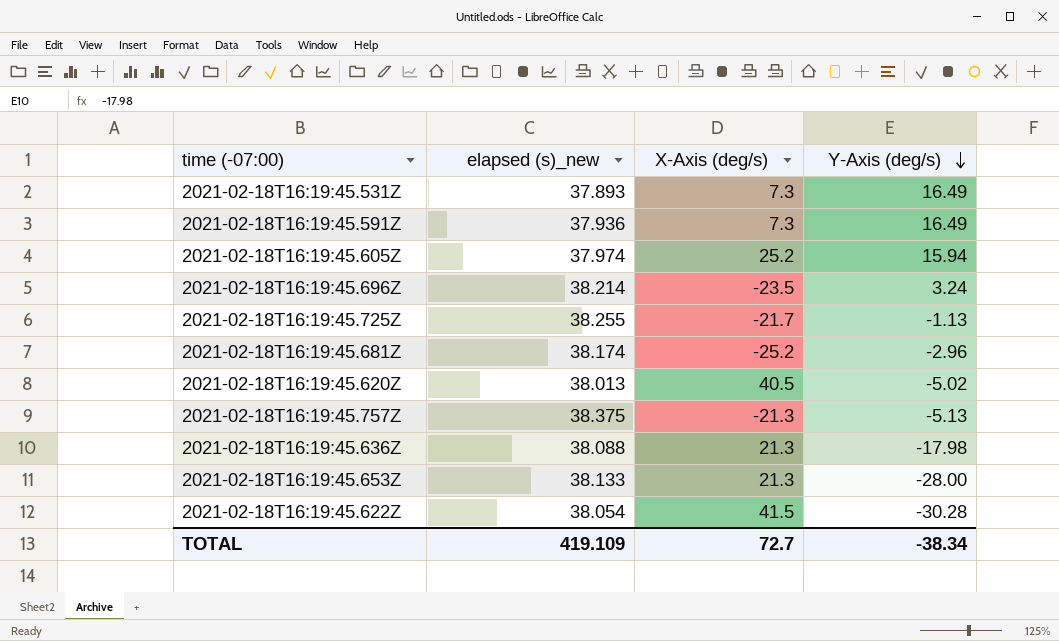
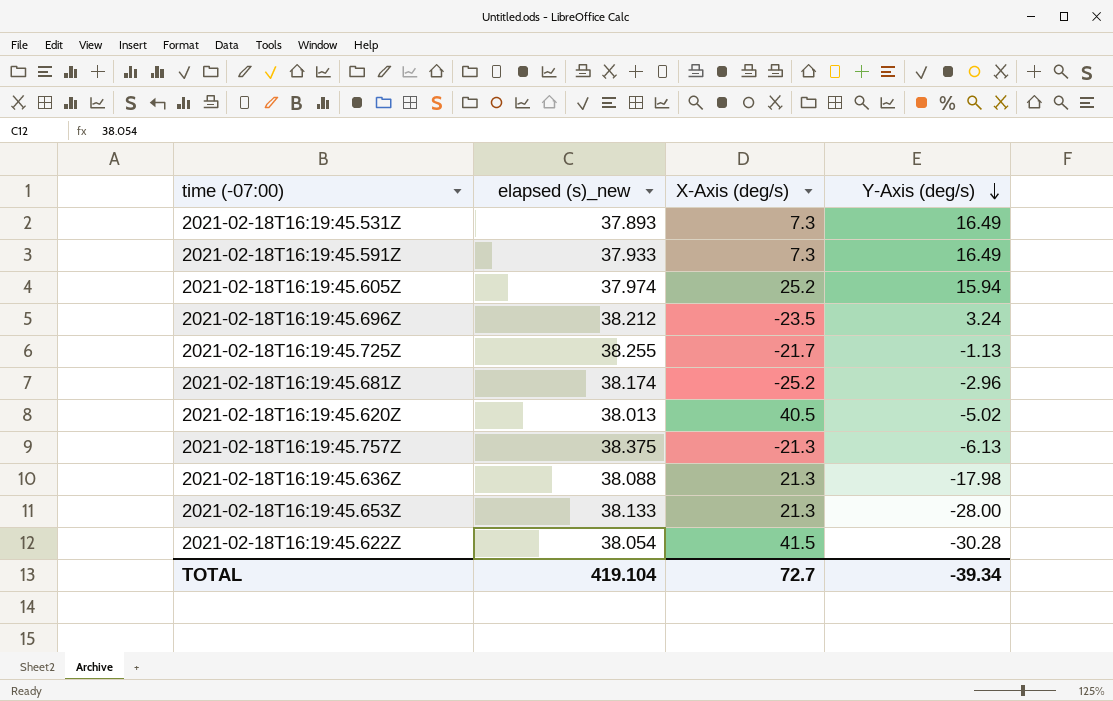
2021-02-18T16:19:45.591Z | elapsed (s)_new: 37.936 -> 37.933
2021-02-18T16:19:45.696Z | elapsed (s)_new: 38.214 -> 38.212
2021-02-18T16:19:45.757Z | Y-Axis (deg/s): -5.13 -> -6.13
TOTAL | elapsed (s)_new: 419.109 -> 419.104
TOTAL | Y-Axis (deg/s): -38.34 -> -39.34

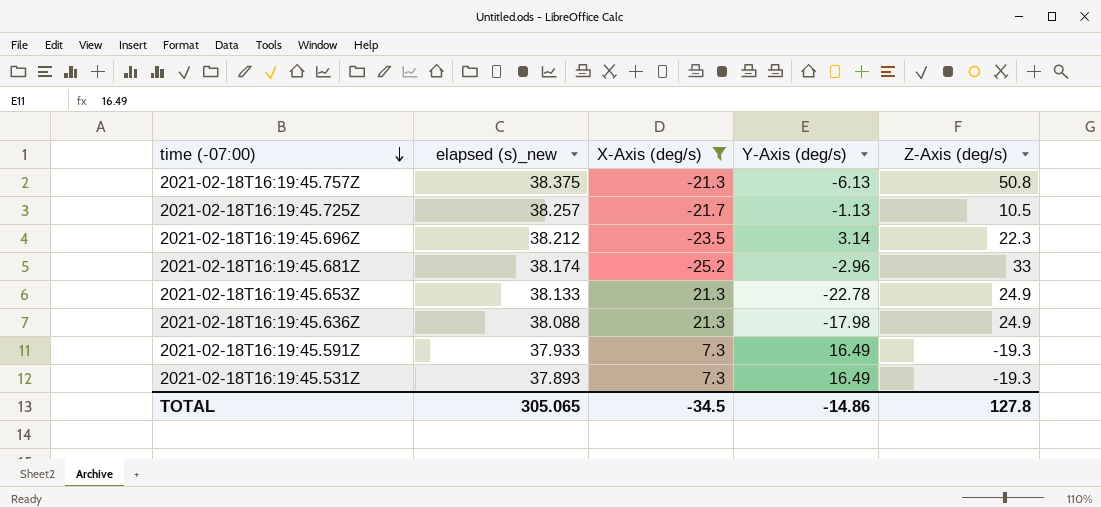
filter: none -> X-Axis (deg/s) <= 21.3
row order: Y-Axis (deg/s) descending -> time (-07:00) descending
column Z-Axis (deg/s) | position: none -> 5
2021-02-18T16:19:45.725Z | elapsed (s)_new: 38.255 -> 38.257
2021-02-18T16:19:45.696Z | Y-Axis (deg/s): 3.24 -> 3.14
2021-02-18T16:19:45.653Z | Y-Axis (deg/s): -28.00 -> -22.78
TOTAL | elapsed (s)_new: 419.104 -> 305.065
TOTAL | X-Axis (deg/s): 72.7 -> -34.5
TOTAL | Y-Axis (deg/s): -39.34 -> -14.86

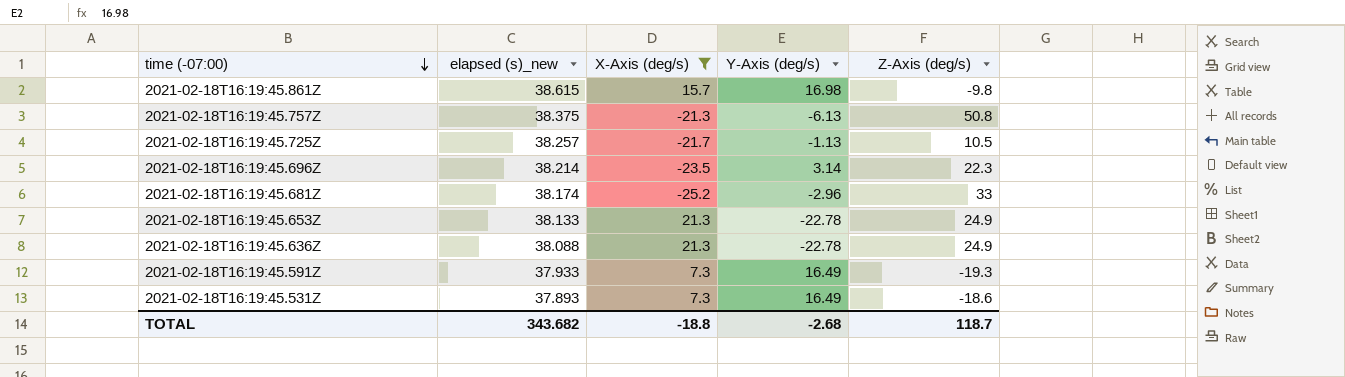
row 2021-02-18T16:19:45.861Z: none -> 38.615 | 15.7 | 16.98 | -9.8
2021-02-18T16:19:45.696Z | elapsed (s)_new: 38.212 -> 38.214
2021-02-18T16:19:45.636Z | Y-Axis (deg/s): -17.98 -> -22.78
2021-02-18T16:19:45.531Z | Z-Axis (deg/s): -19.3 -> -18.6
TOTAL | elapsed (s)_new: 305.065 -> 343.682
TOTAL | X-Axis (deg/s): -34.5 -> -18.8
TOTAL | Y-Axis (deg/s): -14.86 -> -2.68
TOTAL | Z-Axis (deg/s): 127.8 -> 118.7

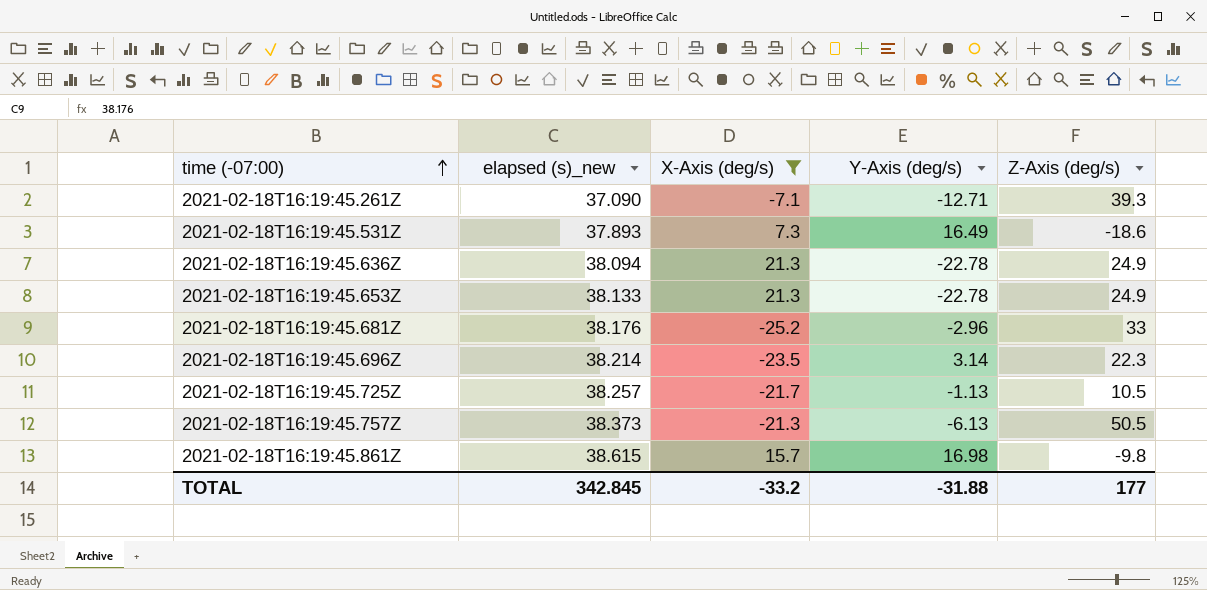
row order: time (-07:00) descending -> time (-07:00) ascending
row 2021-02-18T16:19:45.591Z: 37.933 | 7.3 | 16.49 | -19.3 -> none
row 2021-02-18T16:19:45.261Z: none -> 37.090 | -7.1 | -12.71 | 39.3
2021-02-18T16:19:45.636Z | elapsed (s)_new: 38.088 -> 38.094
2021-02-18T16:19:45.681Z | elapsed (s)_new: 38.174 -> 38.176
2021-02-18T16:19:45.757Z | elapsed (s)_new: 38.375 -> 38.373
2021-02-18T16:19:45.757Z | Z-Axis (deg/s): 50.8 -> 50.5
TOTAL | elapsed (s)_new: 343.682 -> 342.845
TOTAL | X-Axis (deg/s): -18.8 -> -33.2
TOTAL | Y-Axis (deg/s): -2.68 -> -31.88
TOTAL | Z-Axis (deg/s): 118.7 -> 177

